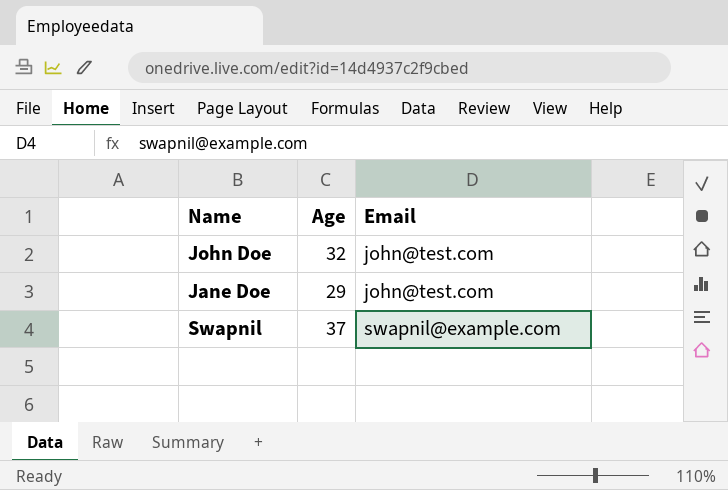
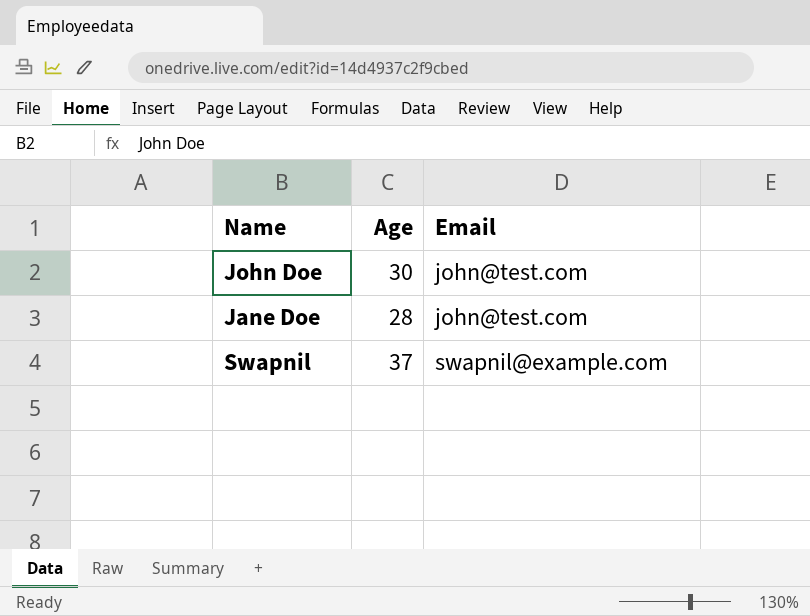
John Doe | Age: 32 -> 30
Jane Doe | Age: 29 -> 28

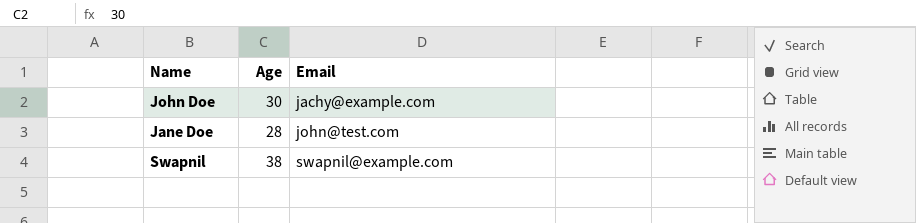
John Doe | Email: john@test.com -> jachy@example.com
Swapnil | Age: 37 -> 38

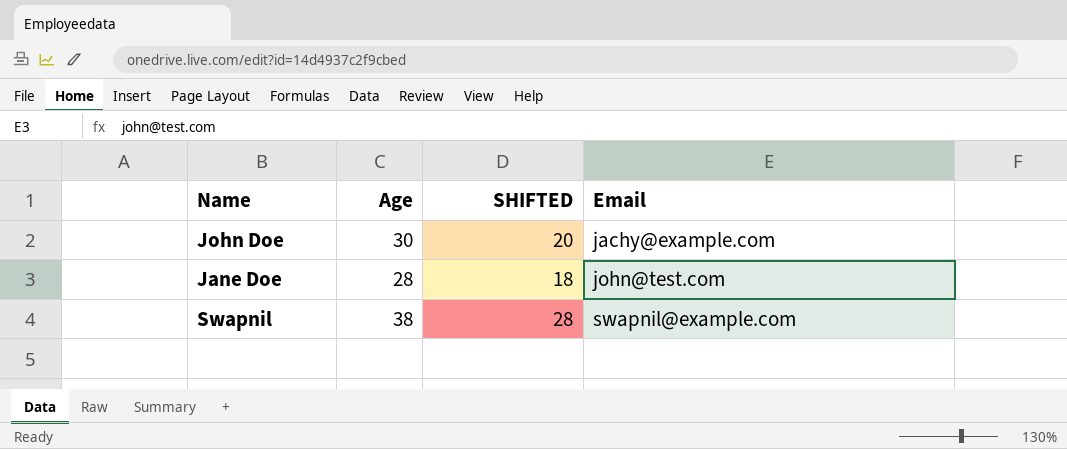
column SHIFTED | formula: none -> [Age] - 10

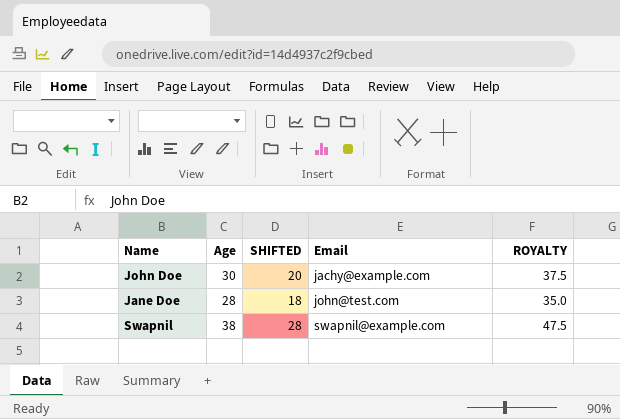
column ROYALTY | formula: none -> [Age] * 1.25

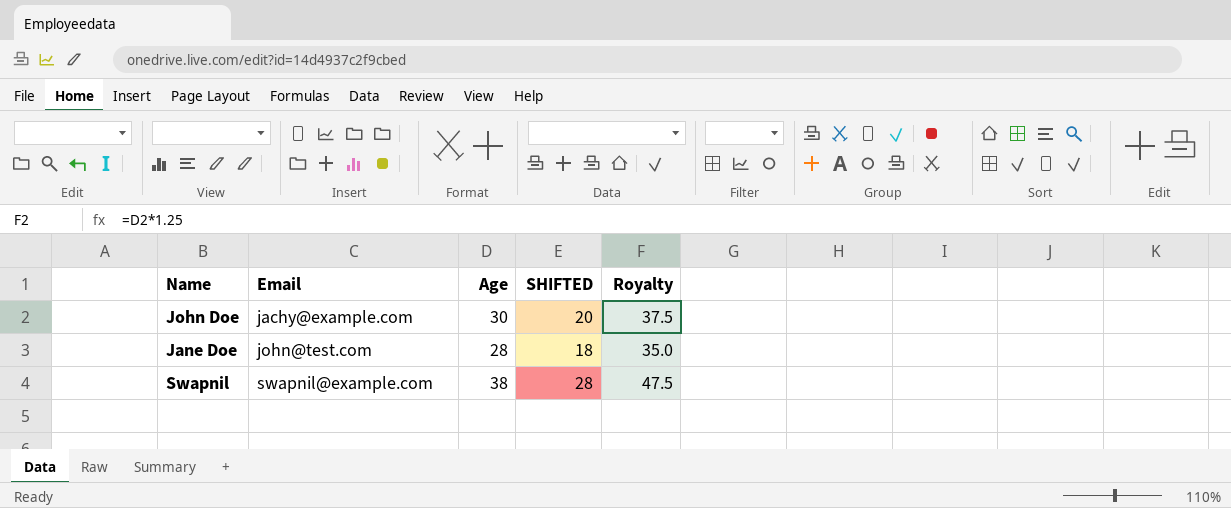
column Email | position: 4 -> 2
column name: ROYALTY -> Royalty

